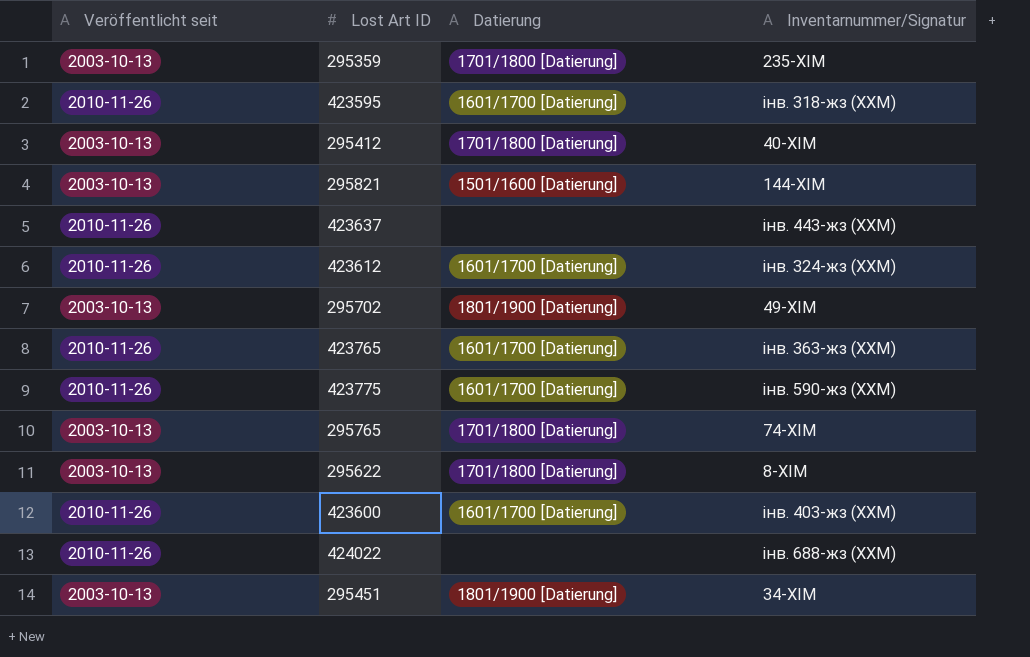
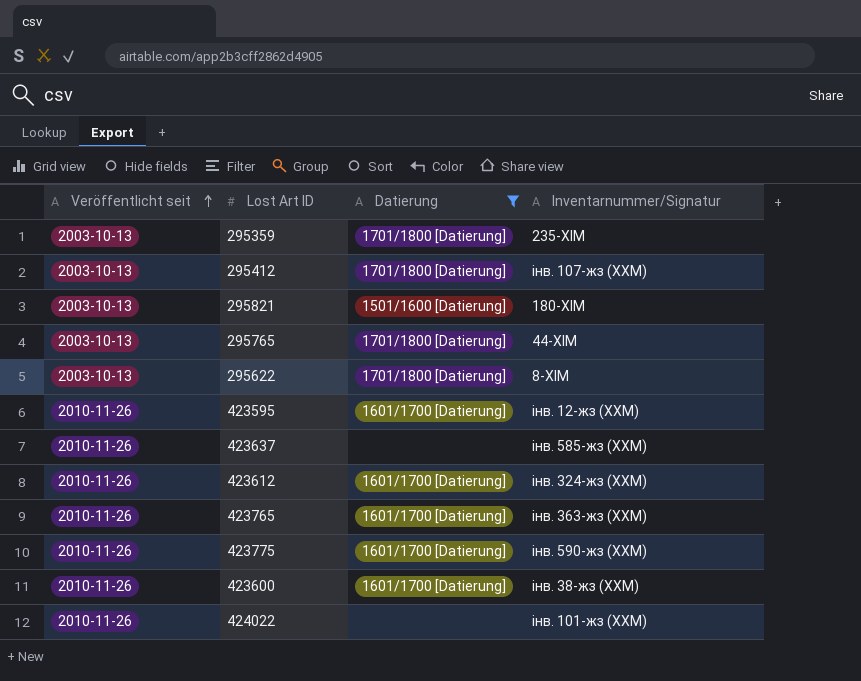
filter: none -> Datierung != 1801/1900 [Datierung]
row order: none -> Veröffentlicht seit ascending
295412 | Inventarnummer/Signatur: 40-XIM -> інв. 107-жз (ХХМ)
295821 | Inventarnummer/Signatur: 144-XIM -> 180-XIM
295765 | Inventarnummer/Signatur: 74-XIM -> 44-XIM
423595 | Inventarnummer/Signatur: інв. 318-жз (ХХМ) -> інв. 12-жз (ХХМ)
423637 | Inventarnummer/Signatur: інв. 443-жз (ХХМ) -> інв. 585-жз (ХХМ)
423600 | Inventarnummer/Signatur: інв. 403-жз (ХХМ) -> інв. 38-жз (ХХМ)
424022 | Inventarnummer/Signatur: інв. 688-жз (ХХМ) -> інв. 101-жз (ХХМ)

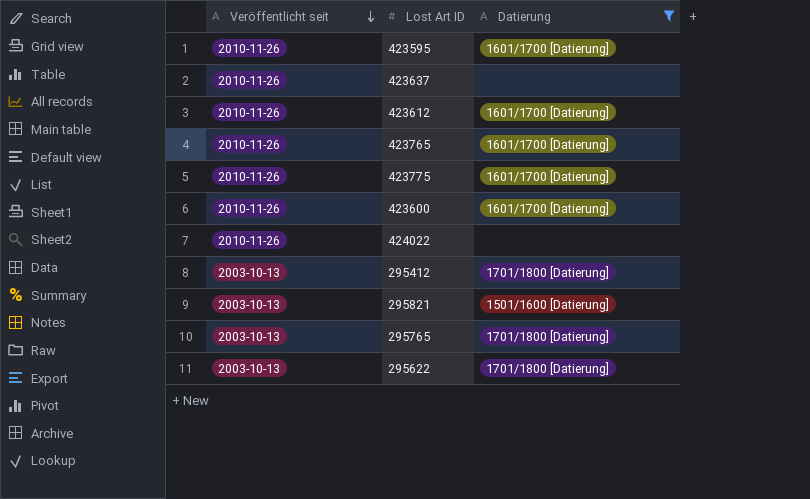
row order: Veröffentlicht seit ascending -> Veröffentlicht seit descending
column Inventarnummer/Signatur | position: 4 -> none
row 295359: 2003-10-13 | 1701/1800 [Datierung] | 235-XIM -> none

